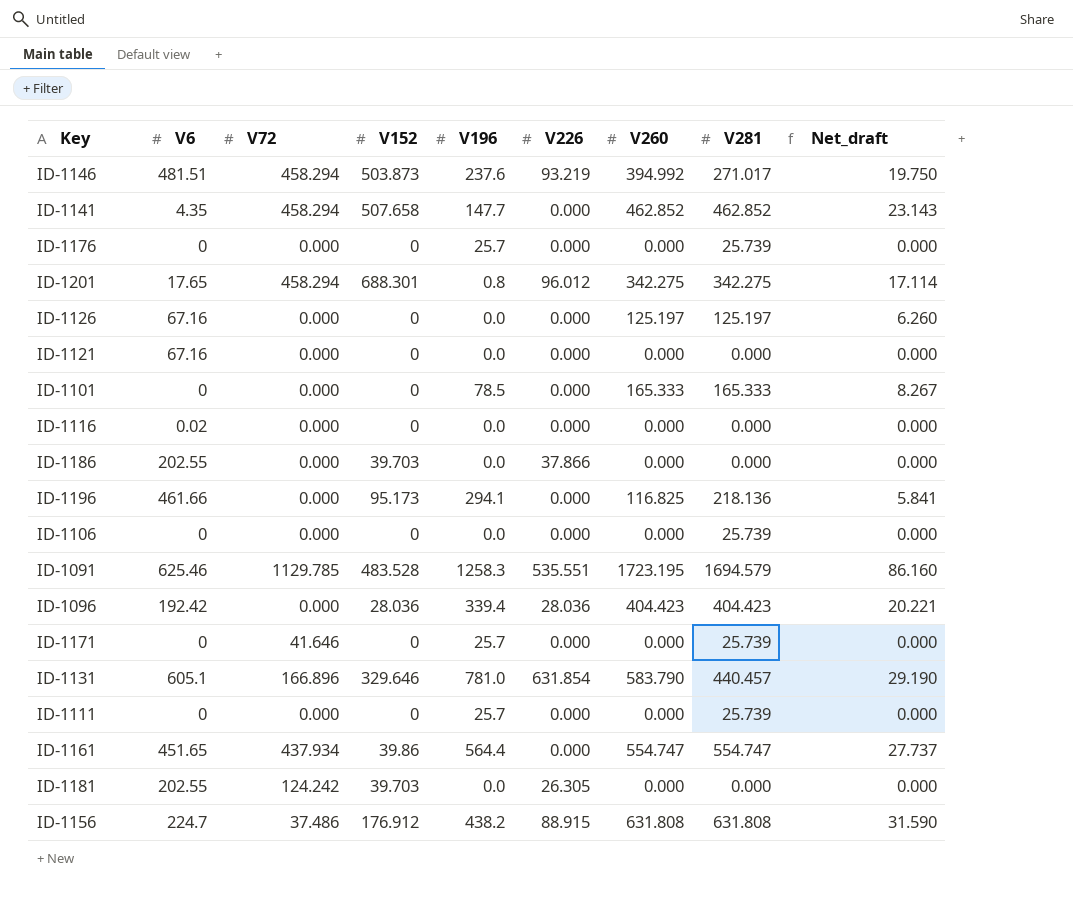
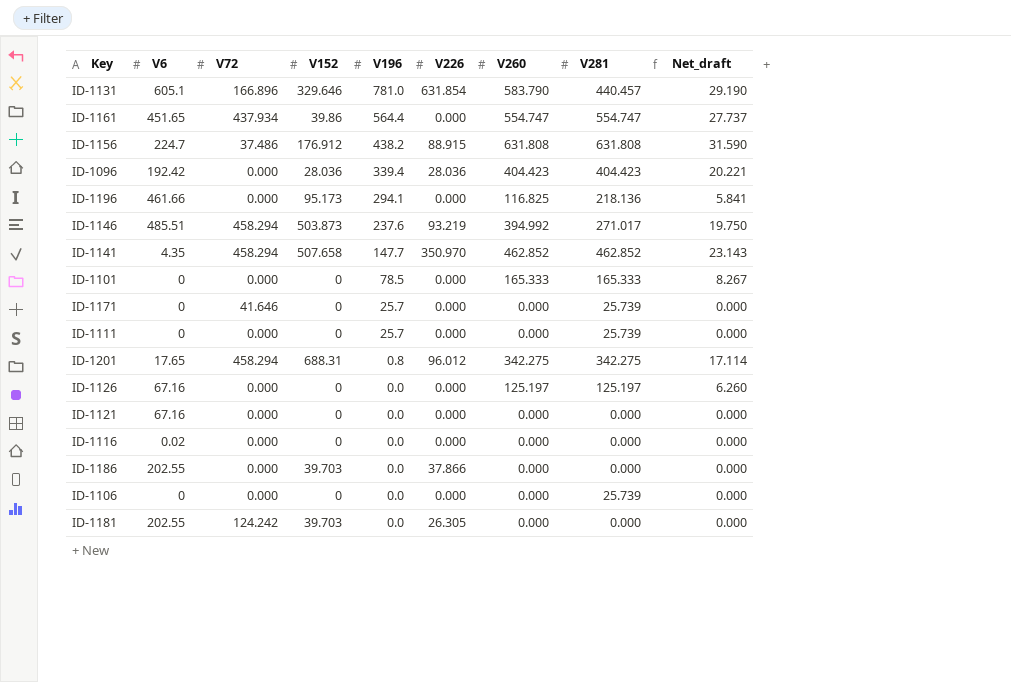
row order: none -> V196 descending
row ID-1176: 0 | 0.000 | 0 | 25.7 | 0.000 | 0.000 | 25.739 | 0.000 -> none
row ID-1091: 625.46 | 1129.785 | 483.528 | 1258.3 | 535.551 | 1723.195 | 1694.579 | 86.160 -> none
ID-1146 | V6: 481.51 -> 485.51
ID-1141 | V226: 0.000 -> 350.970
ID-1201 | V152: 688.301 -> 688.31

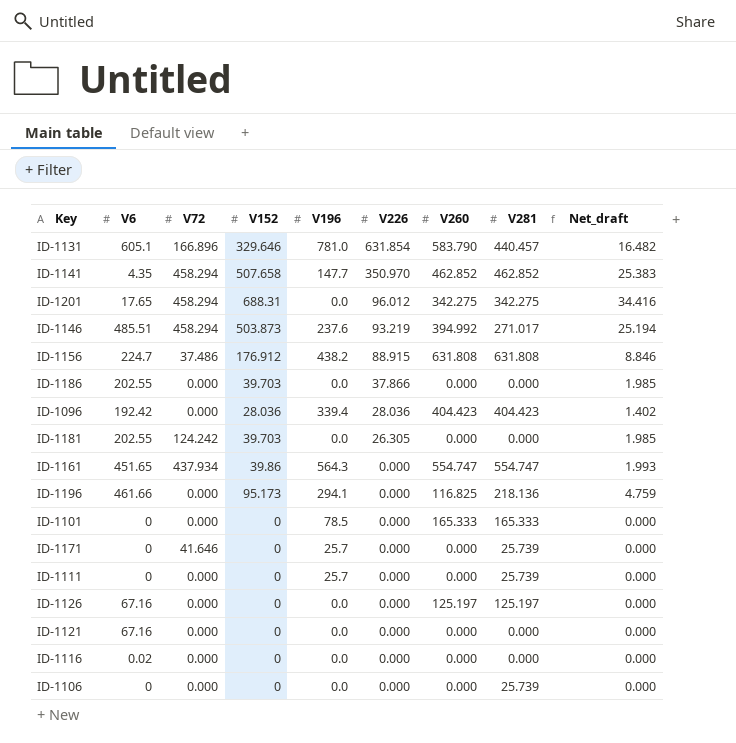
row order: V196 descending -> V226 descending
column Net_draft | formula: [V260] * 0.05 -> [V152] * 0.05
ID-1201 | V196: 0.8 -> 0.0
ID-1161 | V196: 564.4 -> 564.3

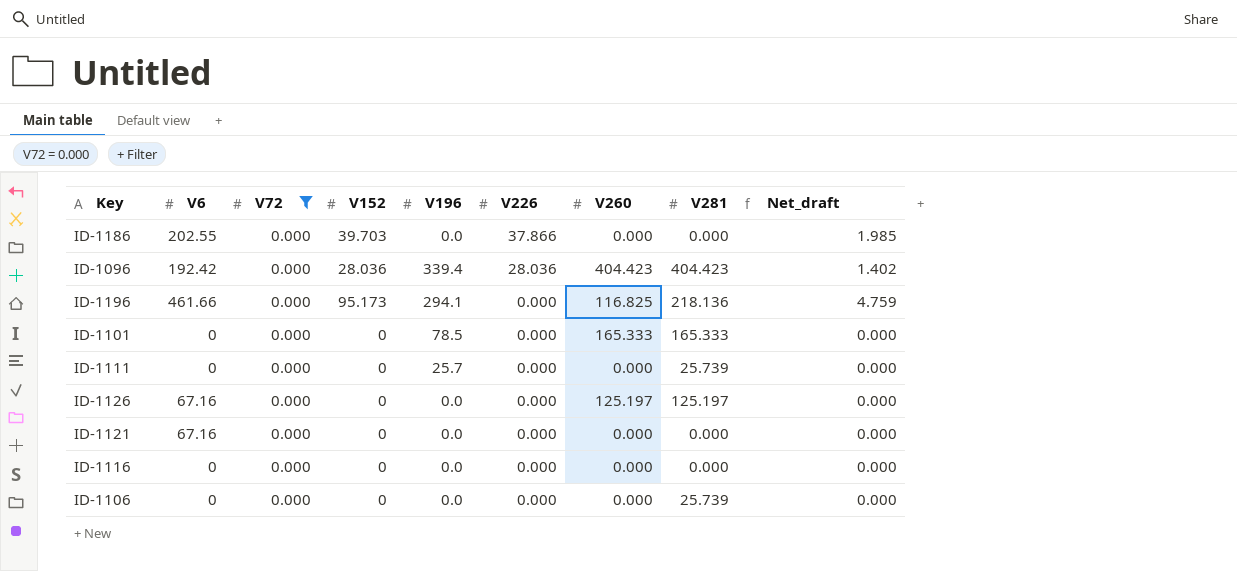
filter: none -> V72 = 0.000
ID-1116 | V6: 0.02 -> 0

